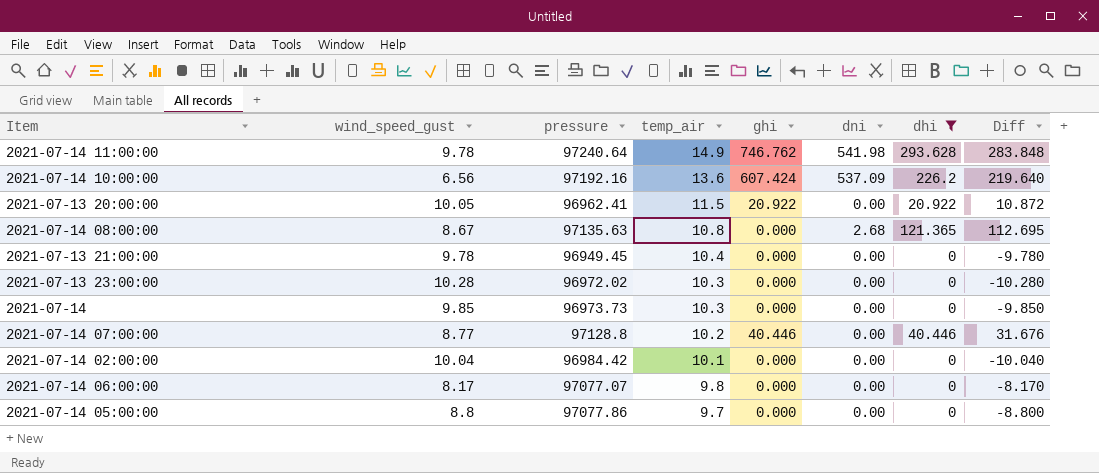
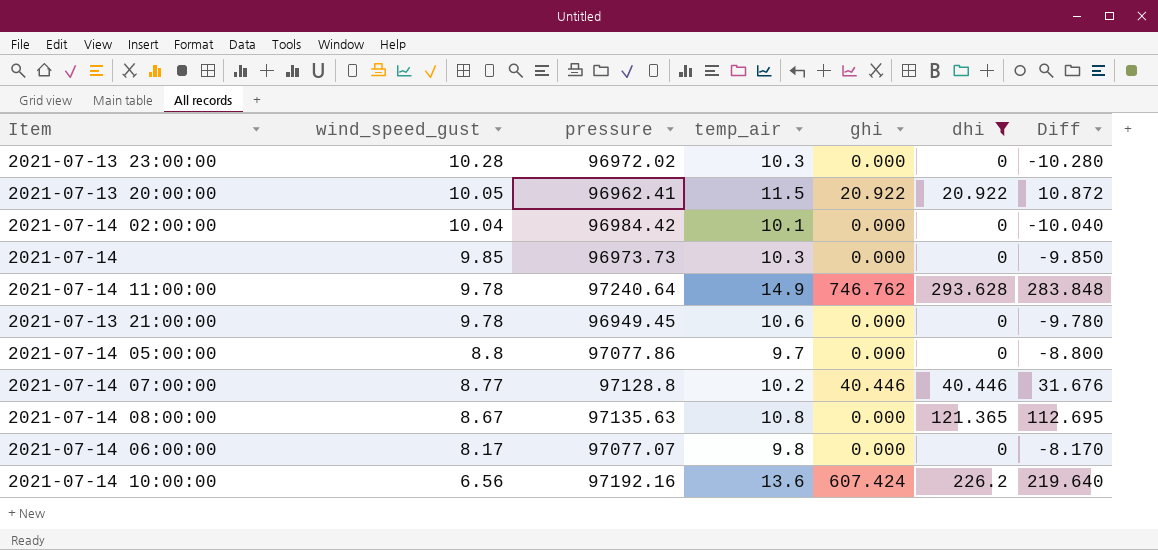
row order: temp_air descending -> wind_speed_gust descending
column dni | position: 6 -> none
2021-07-13 21:00:00 | temp_air: 10.4 -> 10.6

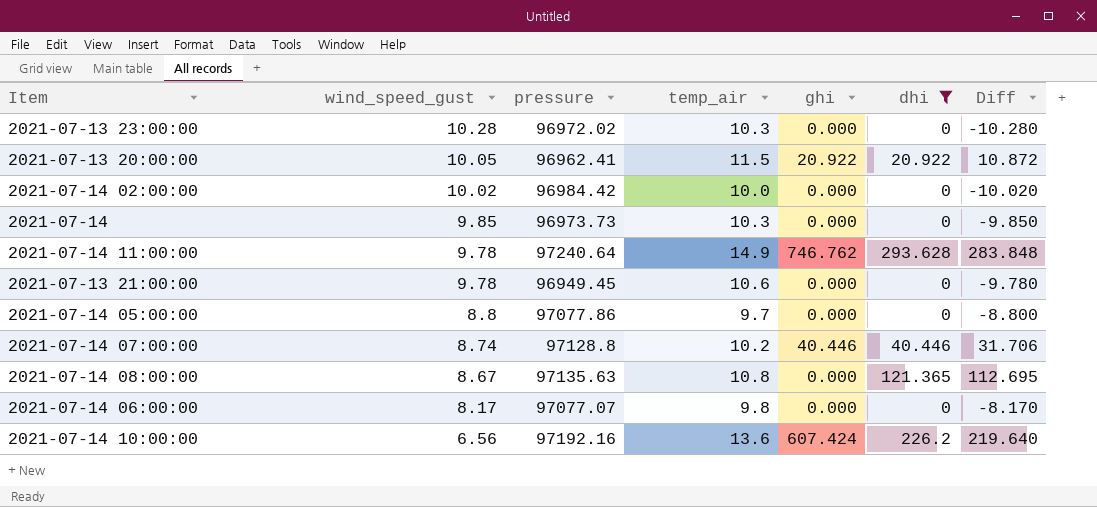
2021-07-14 02:00:00 | wind_speed_gust: 10.04 -> 10.02
2021-07-14 02:00:00 | temp_air: 10.1 -> 10.0
2021-07-14 02:00:00 | Diff: -10.040 -> -10.020
2021-07-14 07:00:00 | wind_speed_gust: 8.77 -> 8.74
2021-07-14 07:00:00 | Diff: 31.676 -> 31.706

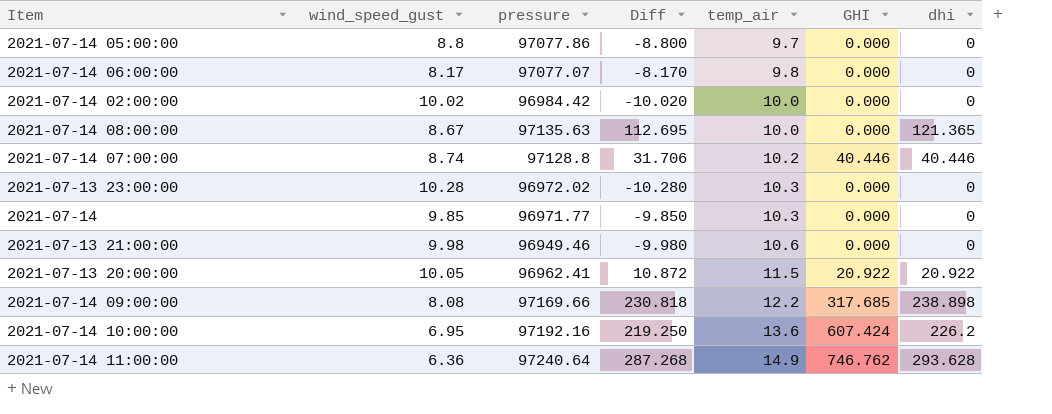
filter: dhi != 238.898 -> none
row order: wind_speed_gust descending -> temp_air ascending
column Diff | position: 7 -> 4
column name: ghi -> GHI
2021-07-14 08:00:00 | temp_air: 10.8 -> 10.0
2021-07-14 | pressure: 96973.73 -> 96971.77
2021-07-13 21:00:00 | wind_speed_gust: 9.78 -> 9.98
2021-07-13 21:00:00 | pressure: 96949.45 -> 96949.46
2021-07-13 21:00:00 | Diff: -9.780 -> -9.980
2021-07-14 10:00:00 | wind_speed_gust: 6.56 -> 6.95
2021-07-14 10:00:00 | Diff: 219.640 -> 219.250
2021-07-14 11:00:00 | wind_speed_gust: 9.78 -> 6.36
2021-07-14 11:00:00 | Diff: 283.848 -> 287.268

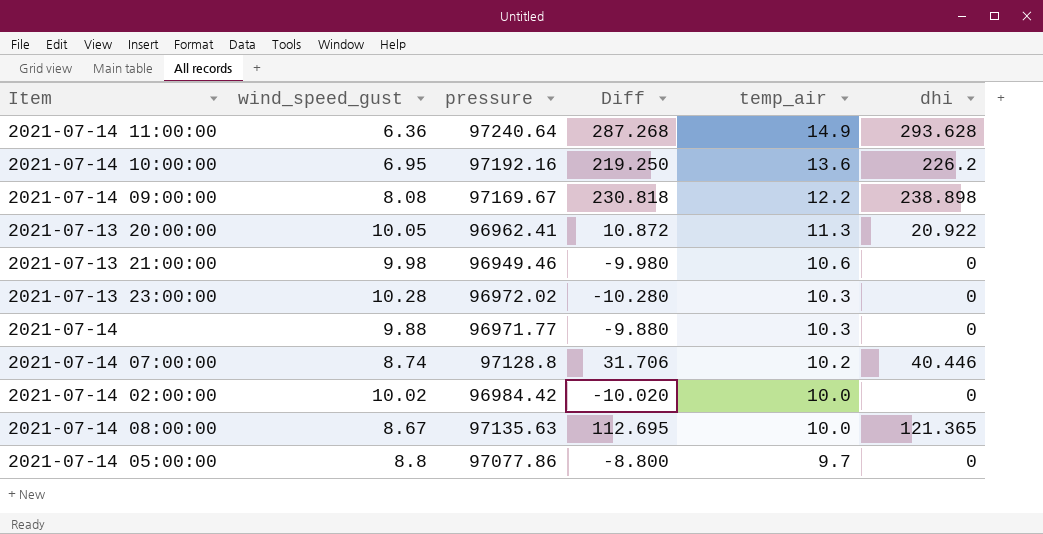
row order: temp_air ascending -> temp_air descending
column GHI | position: 6 -> none
row 2021-07-14 06:00:00: 8.17 | 97077.07 | -8.170 | 9.8 | 0.000 | 0 -> none
2021-07-14 09:00:00 | pressure: 97169.66 -> 97169.67
2021-07-13 20:00:00 | temp_air: 11.5 -> 11.3
2021-07-14 | wind_speed_gust: 9.85 -> 9.88
2021-07-14 | Diff: -9.850 -> -9.880

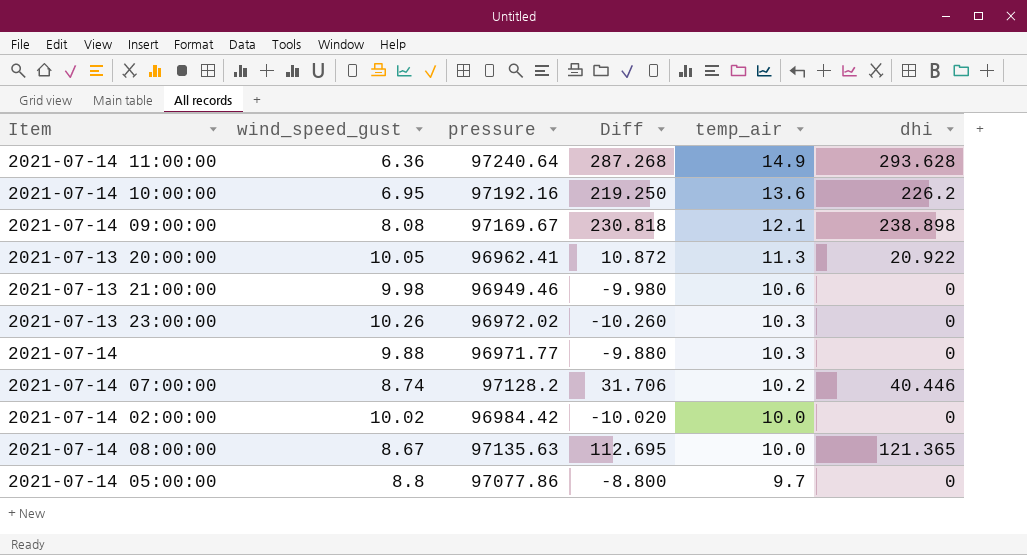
2021-07-14 09:00:00 | temp_air: 12.2 -> 12.1
2021-07-13 23:00:00 | wind_speed_gust: 10.28 -> 10.26
2021-07-13 23:00:00 | Diff: -10.280 -> -10.260
2021-07-14 07:00:00 | pressure: 97128.8 -> 97128.2

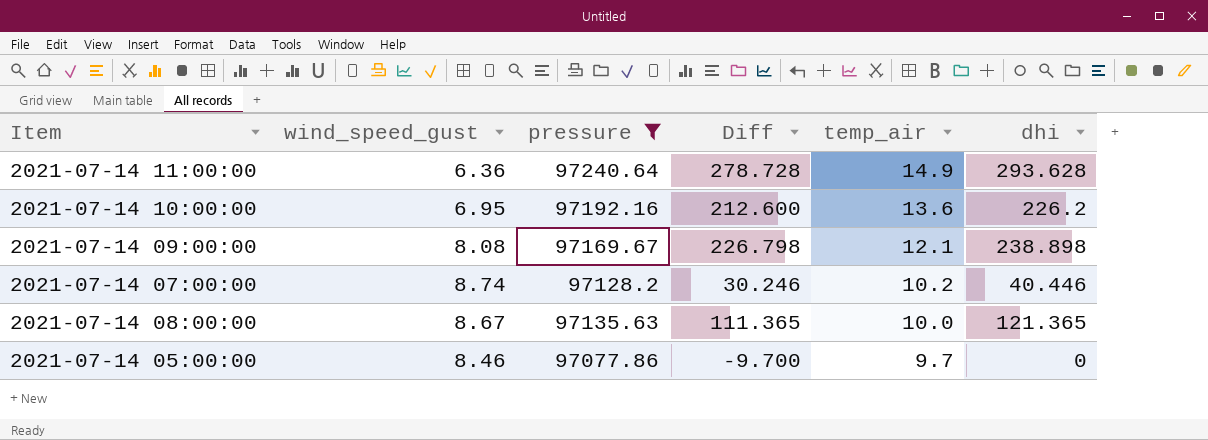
filter: none -> pressure >= 97077.86
column Diff | formula: [dhi] - [wind_speed_gust] -> [dhi] - [temp_air]
2021-07-14 05:00:00 | wind_speed_gust: 8.8 -> 8.46

